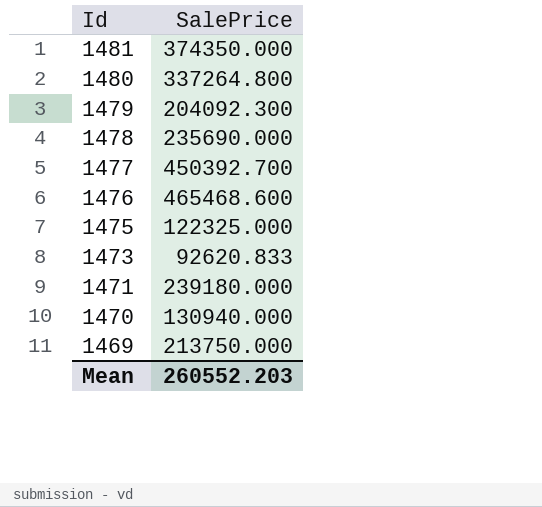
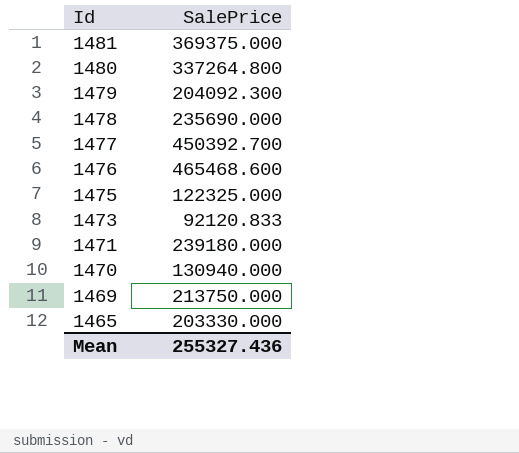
1481 | SalePrice: 374350.000 -> 369375.000
1473 | SalePrice: 92620.833 -> 92120.833
row 1465: none -> 203330.000
Mean | SalePrice: 260552.203 -> 255327.436

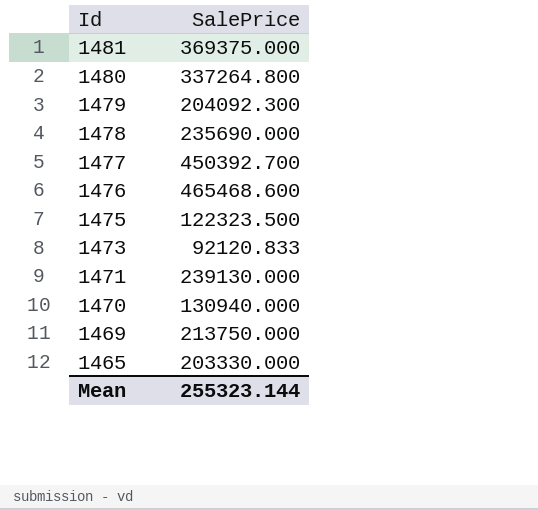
1475 | SalePrice: 122325.000 -> 122323.500
1471 | SalePrice: 239180.000 -> 239130.000
Mean | SalePrice: 255327.436 -> 255323.144

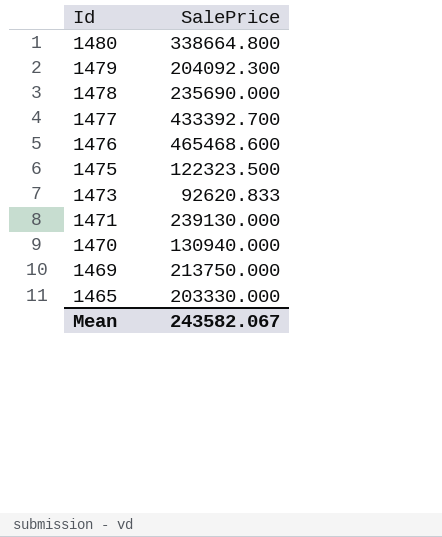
row 1481: 369375.000 -> none
1480 | SalePrice: 337264.800 -> 338664.800
1477 | SalePrice: 450392.700 -> 433392.700
1473 | SalePrice: 92120.833 -> 92620.833
Mean | SalePrice: 255323.144 -> 243582.067

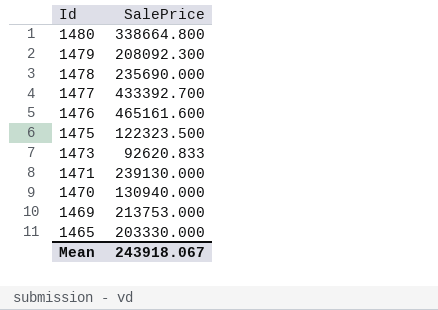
1479 | SalePrice: 204092.300 -> 208092.300
1476 | SalePrice: 465468.600 -> 465161.600
1469 | SalePrice: 213750.000 -> 213753.000
Mean | SalePrice: 243582.067 -> 243918.067

